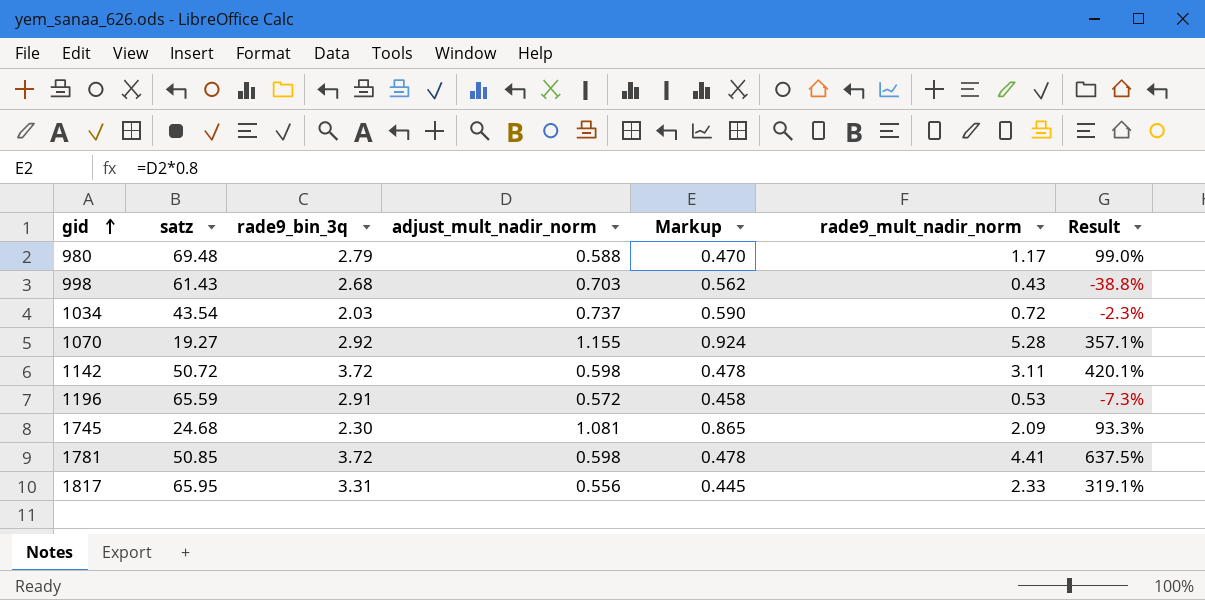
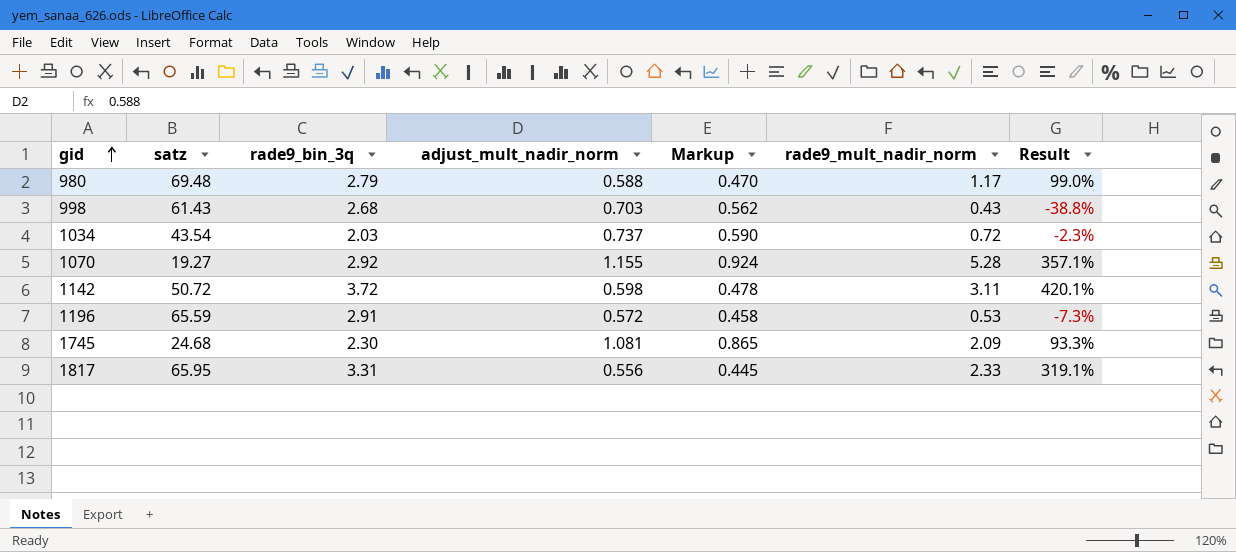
row 1781: 50.85 | 3.72 | 0.598 | 0.478 | 4.41 | 637.5% -> none

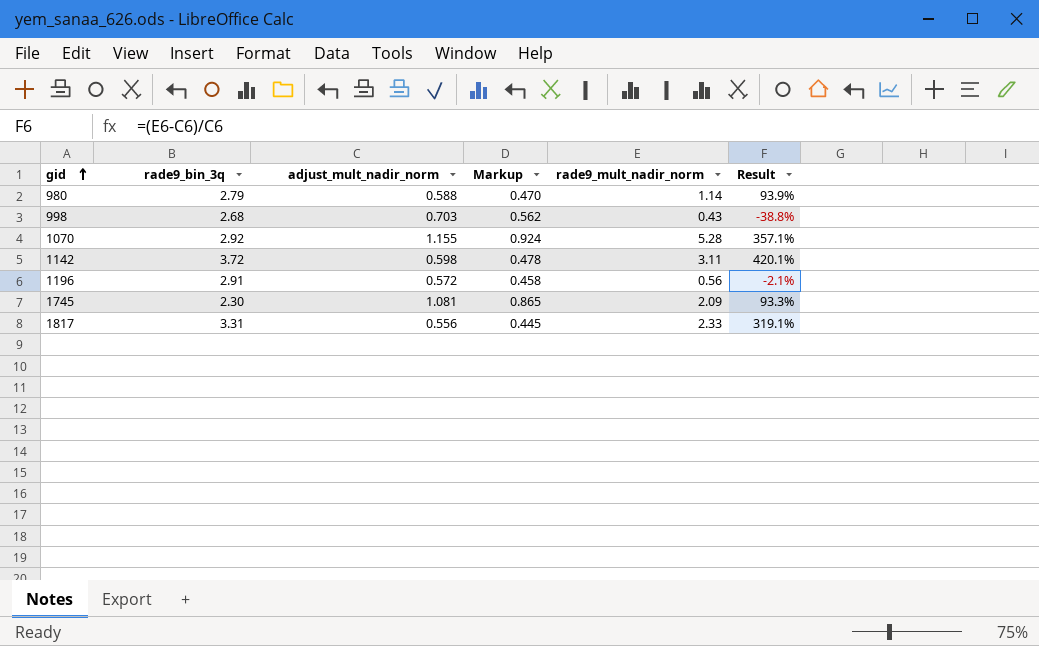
column satz | position: 2 -> none
row 1034: 43.54 | 2.03 | 0.737 | 0.590 | 0.72 | -2.3% -> none
980 | rade9_mult_nadir_norm: 1.17 -> 1.14
980 | Result: 99.0% -> 93.9%
1196 | rade9_mult_nadir_norm: 0.53 -> 0.56
1196 | Result: -7.3% -> -2.1%

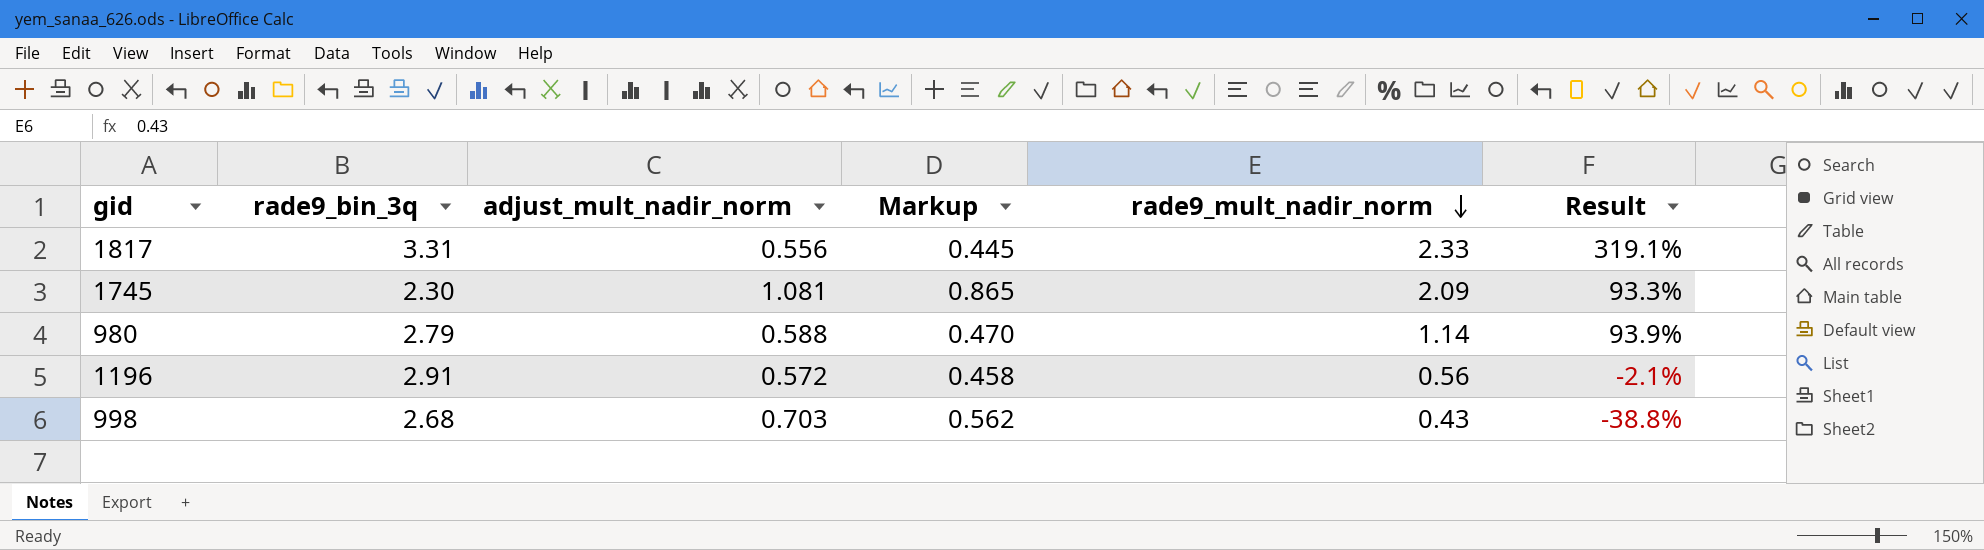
row order: gid ascending -> rade9_mult_nadir_norm descending
row 1070: 2.92 | 1.155 | 0.924 | 5.28 | 357.1% -> none
row 1142: 3.72 | 0.598 | 0.478 | 3.11 | 420.1% -> none

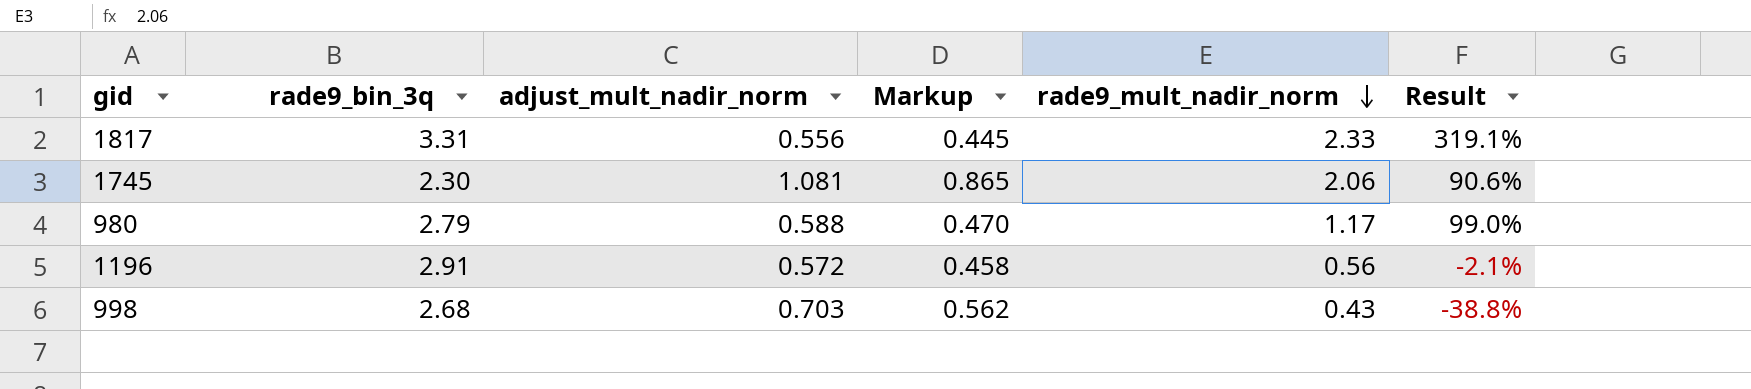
1745 | rade9_mult_nadir_norm: 2.09 -> 2.06
1745 | Result: 93.3% -> 90.6%
980 | rade9_mult_nadir_norm: 1.14 -> 1.17
980 | Result: 93.9% -> 99.0%

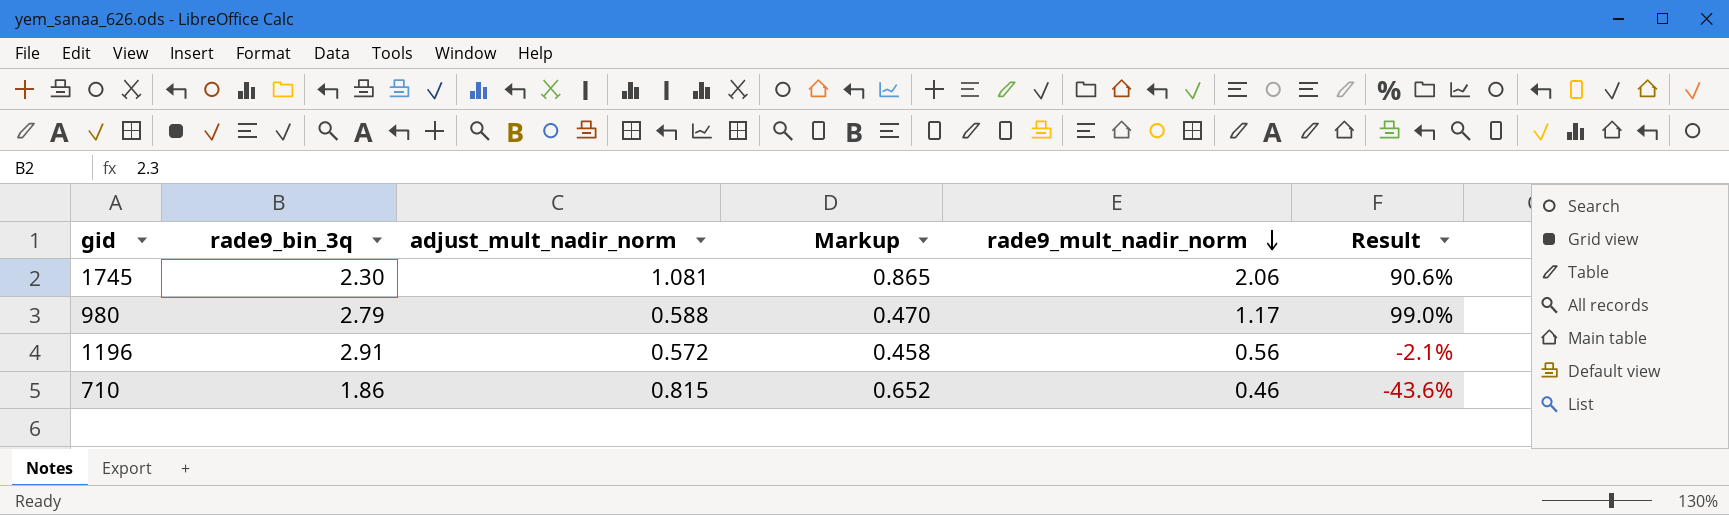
row 1817: 3.31 | 0.556 | 0.445 | 2.33 | 319.1% -> none
row 998: 2.68 | 0.703 | 0.562 | 0.43 | -38.8% -> none
row 710: none -> 1.86 | 0.815 | 0.652 | 0.46 | -43.6%

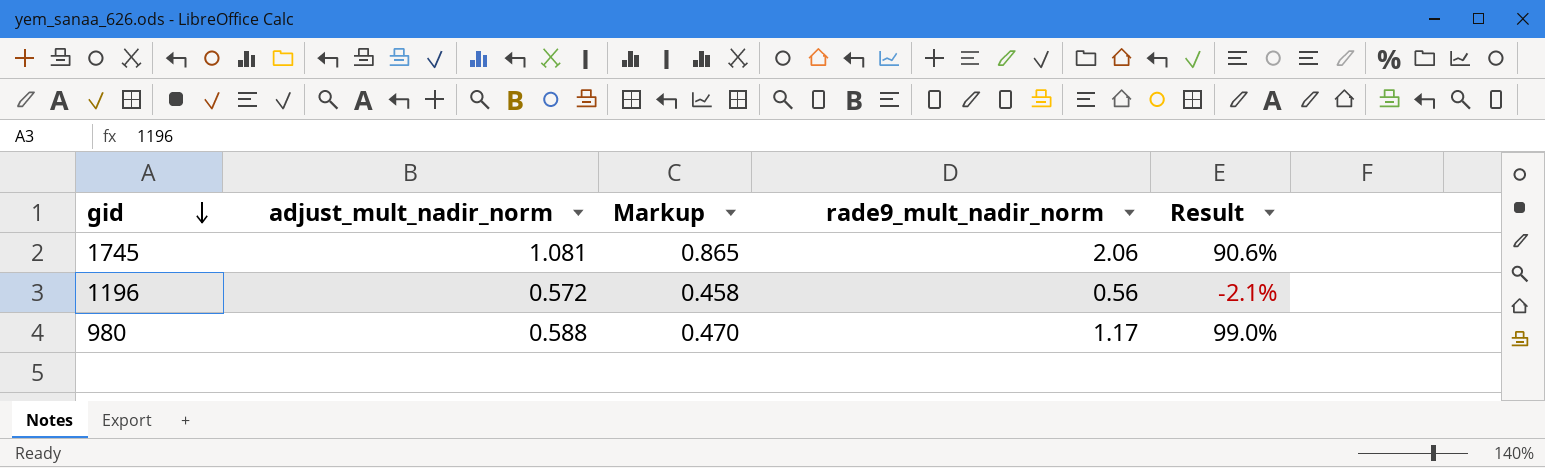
row order: rade9_mult_nadir_norm descending -> gid descending
column rade9_bin_3q | position: 2 -> none
row 710: 1.86 | 0.815 | 0.652 | 0.46 | -43.6% -> none

